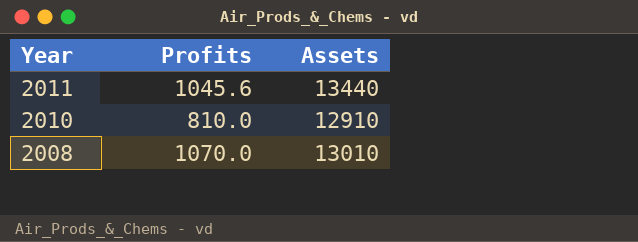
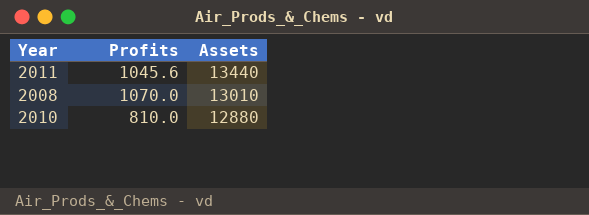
row order: Year descending -> Assets descending
2010 | Assets: 12910 -> 12880

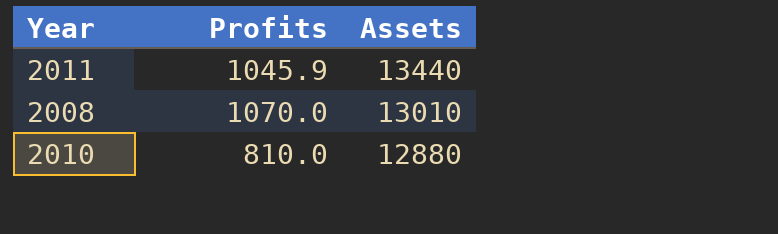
2011 | Profits: 1045.6 -> 1045.9

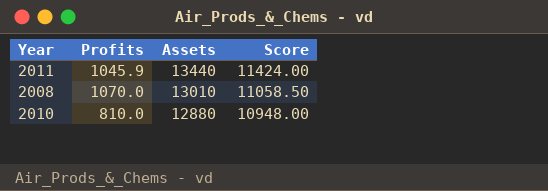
column Score | formula: none -> [Assets] * 0.85

